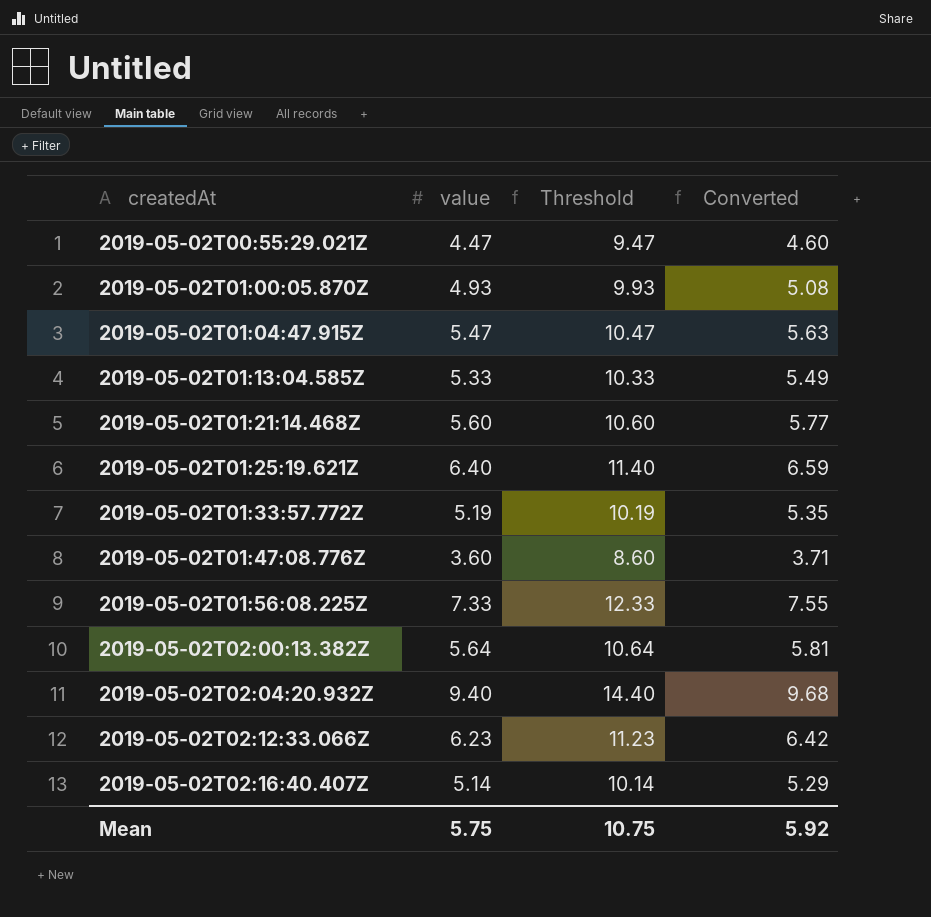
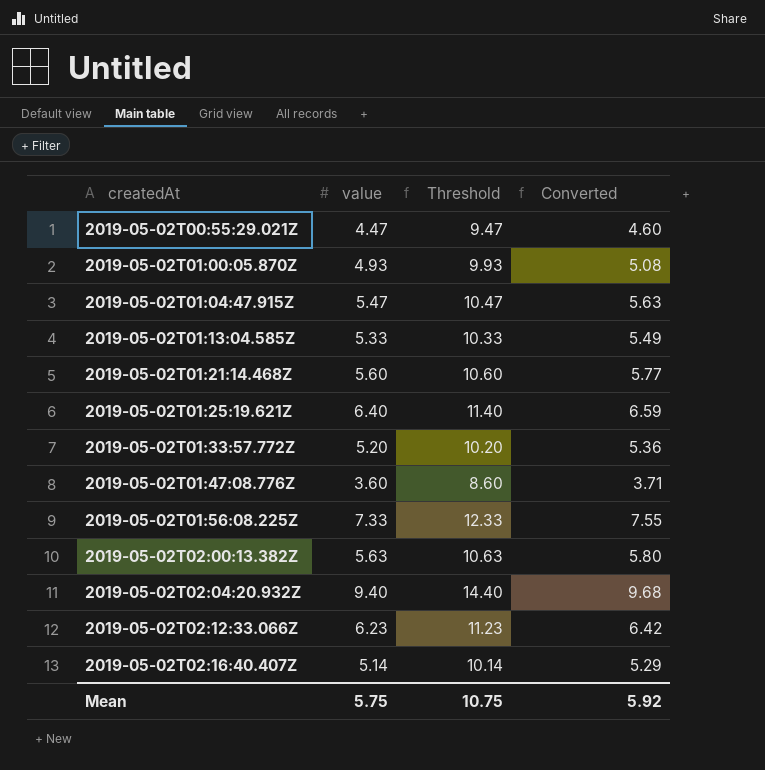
2019-05-02T01:33:57.772Z | value: 5.19 -> 5.20
2019-05-02T01:33:57.772Z | Threshold: 10.19 -> 10.20
2019-05-02T01:33:57.772Z | Converted: 5.35 -> 5.36
2019-05-02T02:00:13.382Z | value: 5.64 -> 5.63
2019-05-02T02:00:13.382Z | Threshold: 10.64 -> 10.63
2019-05-02T02:00:13.382Z | Converted: 5.81 -> 5.80

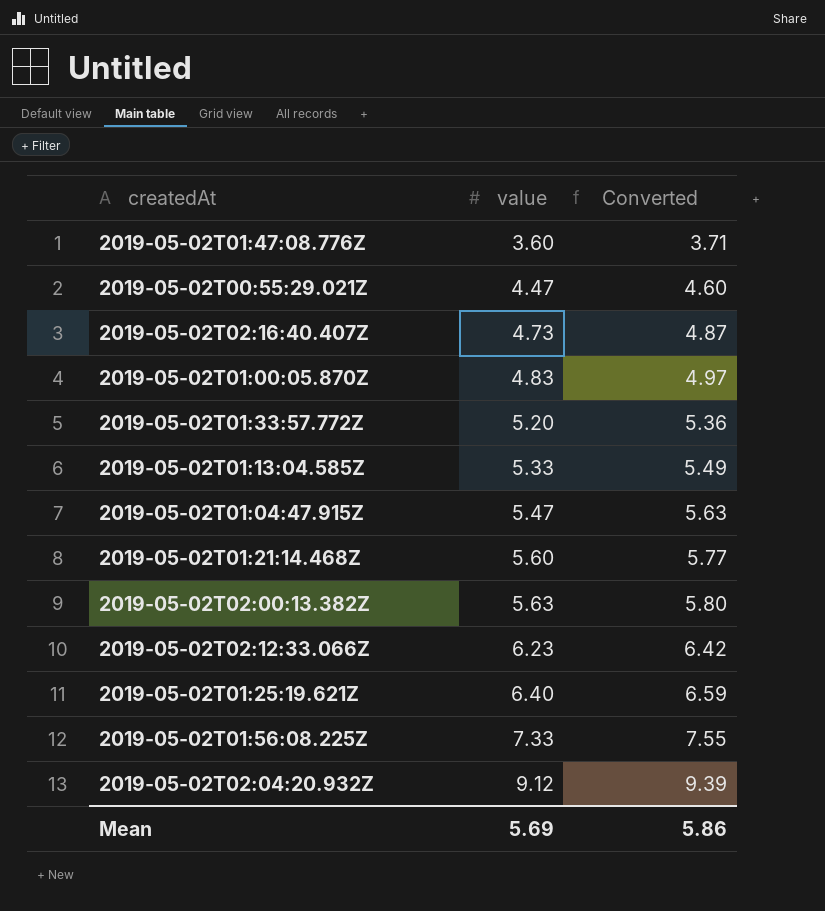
row order: createdAt ascending -> value ascending
column Threshold | formula: [value] + 5 -> none
2019-05-02T02:16:40.407Z | value: 5.14 -> 4.73
2019-05-02T02:16:40.407Z | Converted: 5.29 -> 4.87
2019-05-02T01:00:05.870Z | value: 4.93 -> 4.83
2019-05-02T01:00:05.870Z | Converted: 5.08 -> 4.97
2019-05-02T02:04:20.932Z | value: 9.40 -> 9.12
2019-05-02T02:04:20.932Z | Converted: 9.68 -> 9.39
Mean | value: 5.75 -> 5.69
Mean | Converted: 5.92 -> 5.86

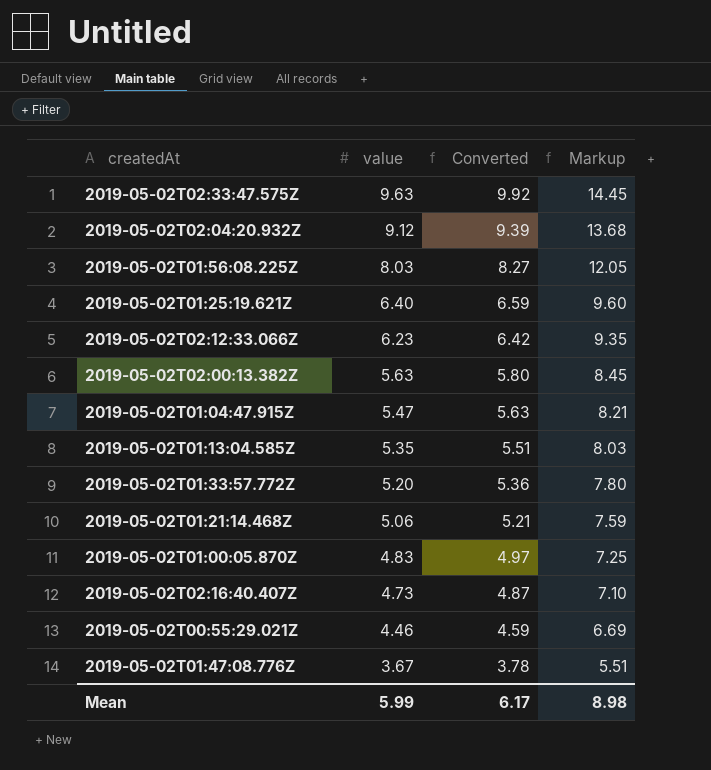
row order: value ascending -> value descending
column Markup | formula: none -> [value] * 1.5
row 2019-05-02T02:33:47.575Z: none -> 9.63 | 9.92 | 14.45
2019-05-02T01:56:08.225Z | value: 7.33 -> 8.03
2019-05-02T01:56:08.225Z | Converted: 7.55 -> 8.27
2019-05-02T01:13:04.585Z | value: 5.33 -> 5.35
2019-05-02T01:13:04.585Z | Converted: 5.49 -> 5.51
2019-05-02T01:21:14.468Z | value: 5.60 -> 5.06
2019-05-02T01:21:14.468Z | Converted: 5.77 -> 5.21
2019-05-02T00:55:29.021Z | value: 4.47 -> 4.46
2019-05-02T00:55:29.021Z | Converted: 4.60 -> 4.59
2019-05-02T01:47:08.776Z | value: 3.60 -> 3.67
2019-05-02T01:47:08.776Z | Converted: 3.71 -> 3.78
Mean | value: 5.69 -> 5.99
Mean | Converted: 5.86 -> 6.17

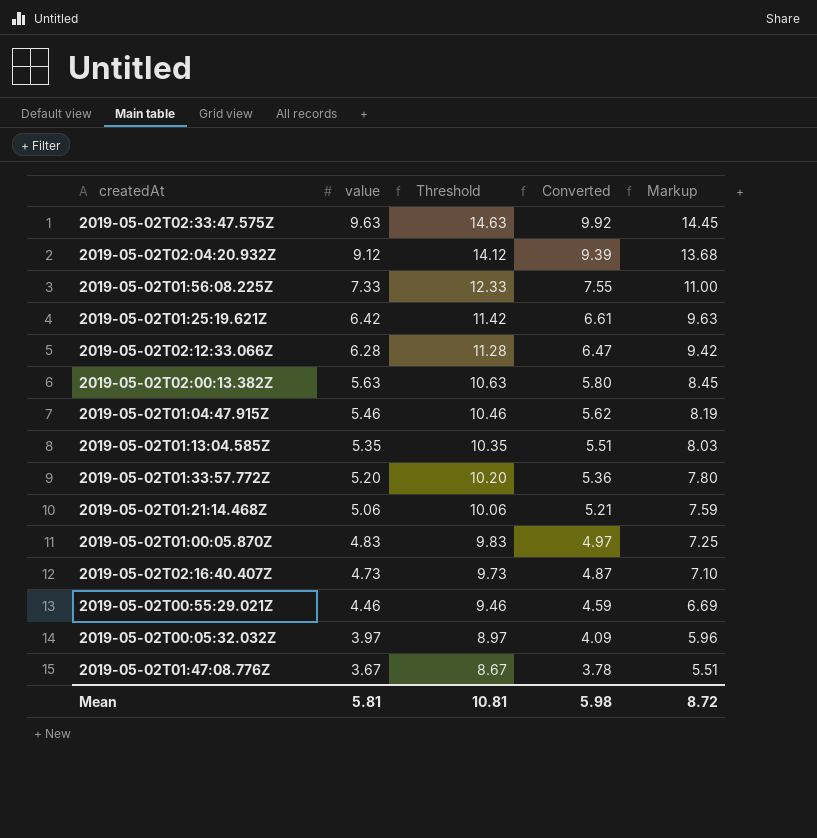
column Threshold | formula: none -> [value] + 5
2019-05-02T01:56:08.225Z | value: 8.03 -> 7.33
2019-05-02T01:56:08.225Z | Converted: 8.27 -> 7.55
2019-05-02T01:56:08.225Z | Markup: 12.05 -> 11.00
2019-05-02T01:25:19.621Z | value: 6.40 -> 6.42
2019-05-02T01:25:19.621Z | Converted: 6.59 -> 6.61
2019-05-02T01:25:19.621Z | Markup: 9.60 -> 9.63
2019-05-02T02:12:33.066Z | value: 6.23 -> 6.28
2019-05-02T02:12:33.066Z | Converted: 6.42 -> 6.47
2019-05-02T02:12:33.066Z | Markup: 9.35 -> 9.42
2019-05-02T01:04:47.915Z | value: 5.47 -> 5.46
2019-05-02T01:04:47.915Z | Converted: 5.63 -> 5.62
2019-05-02T01:04:47.915Z | Markup: 8.21 -> 8.19
row 2019-05-02T00:05:32.032Z: none -> 3.97 | 8.97 | 4.09 | 5.96
Mean | value: 5.99 -> 5.81
Mean | Converted: 6.17 -> 5.98
Mean | Markup: 8.98 -> 8.72

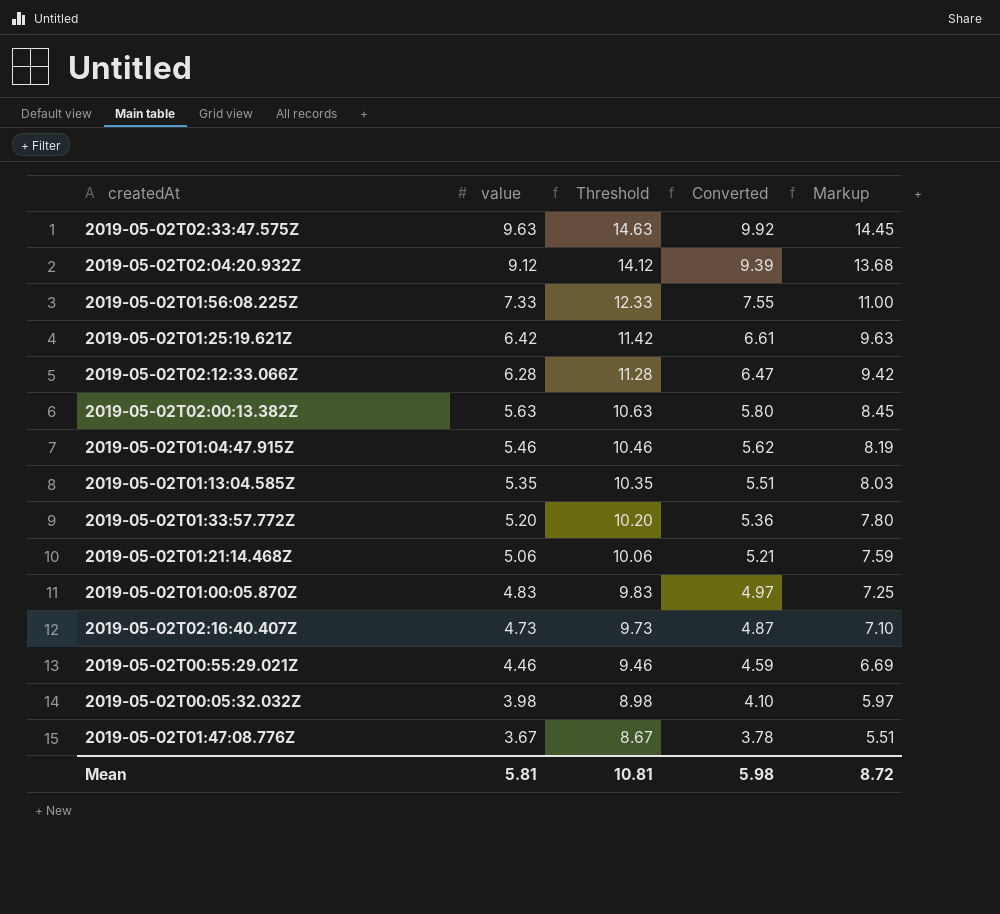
2019-05-02T00:05:32.032Z | value: 3.97 -> 3.98
2019-05-02T00:05:32.032Z | Threshold: 8.97 -> 8.98
2019-05-02T00:05:32.032Z | Converted: 4.09 -> 4.10
2019-05-02T00:05:32.032Z | Markup: 5.96 -> 5.97

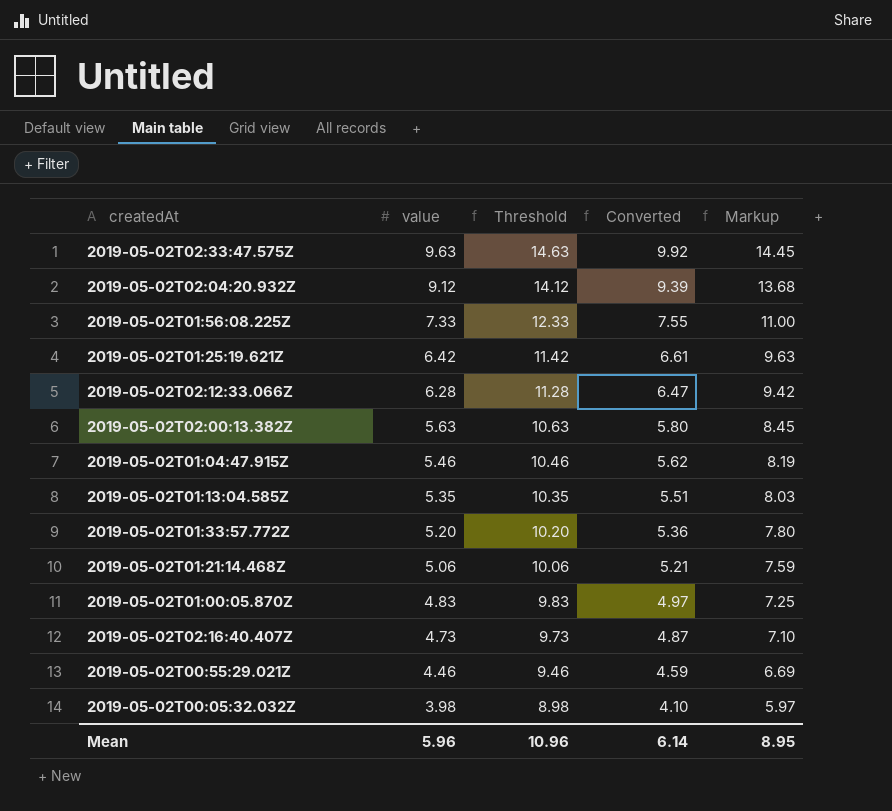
row 2019-05-02T01:47:08.776Z: 3.67 | 8.67 | 3.78 | 5.51 -> none
Mean | value: 5.81 -> 5.96
Mean | Threshold: 10.81 -> 10.96
Mean | Converted: 5.98 -> 6.14
Mean | Markup: 8.72 -> 8.95

